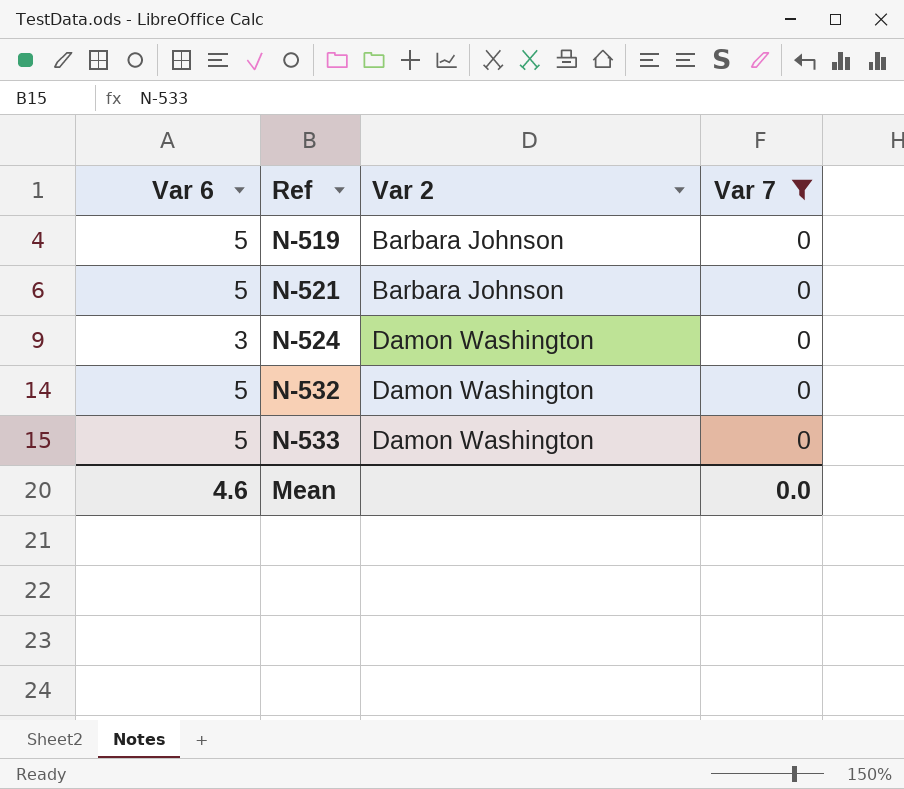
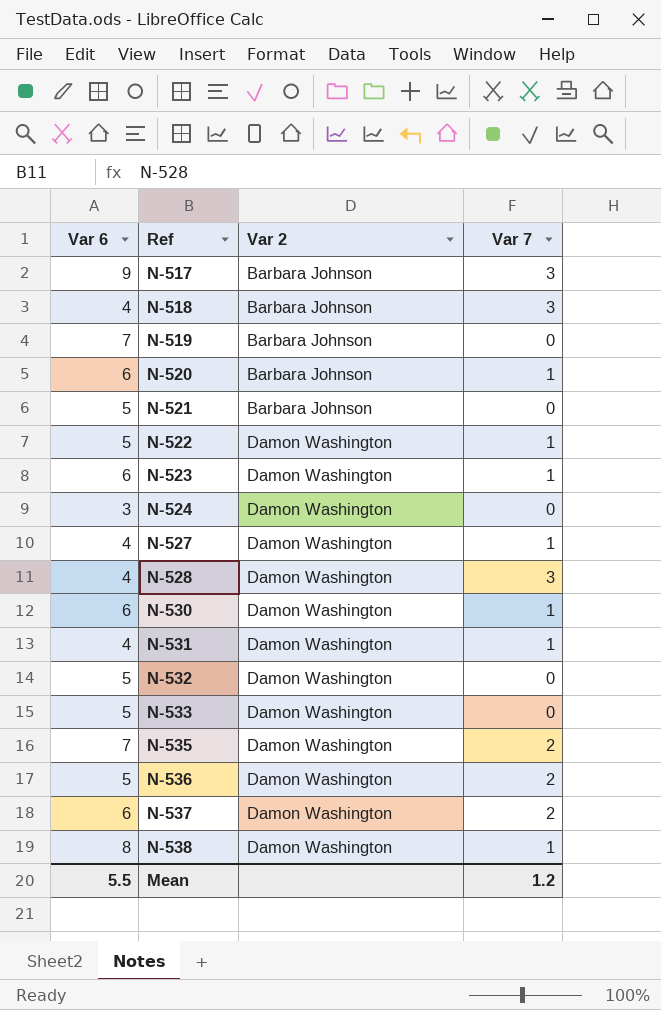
filter: Var 7 = 0 -> none
N-519 | Var 6: 5 -> 7
Mean | Var 6: 4.6 -> 5.5
Mean | Var 7: 0.0 -> 1.2

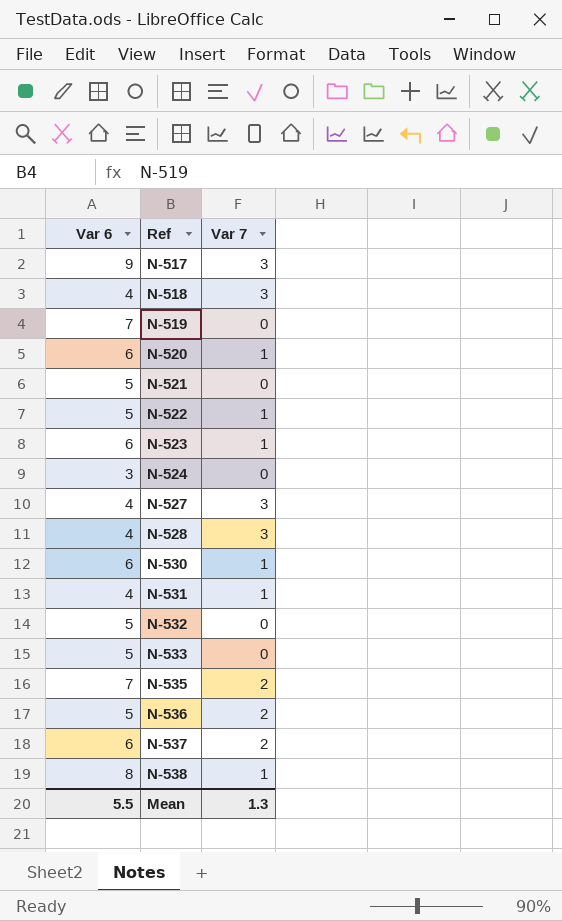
column Var 2 | position: 3 -> none
N-527 | Var 7: 1 -> 3
Mean | Var 7: 1.2 -> 1.3

